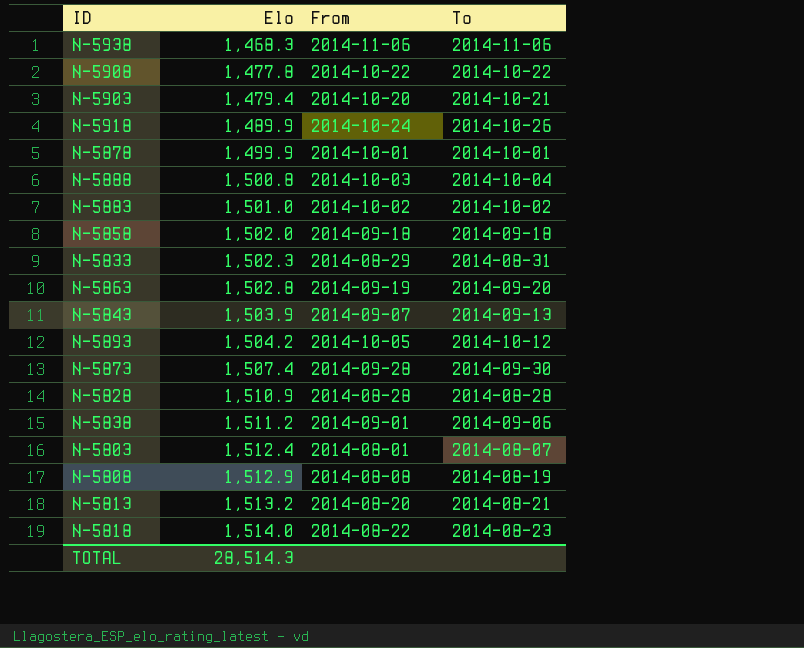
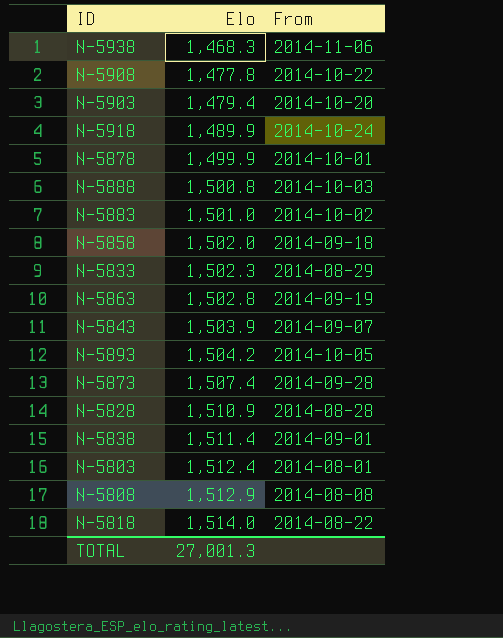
column To | position: 4 -> none
row N-5813: 1,513.2 | 2014-08-20 | 2014-08-21 -> none
N-5838 | Elo: 1,511.2 -> 1,511.4
TOTAL | Elo: 28,514.3 -> 27,001.3

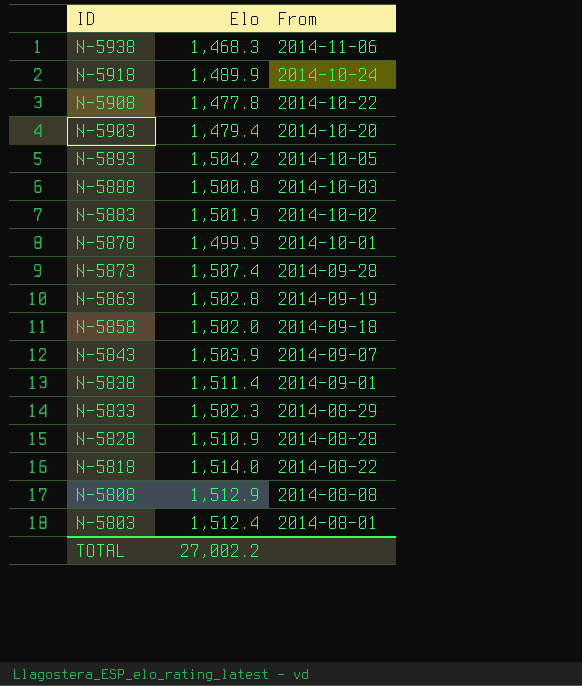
row order: Elo ascending -> ID descending
N-5883 | Elo: 1,501.0 -> 1,501.9
TOTAL | Elo: 27,001.3 -> 27,002.2

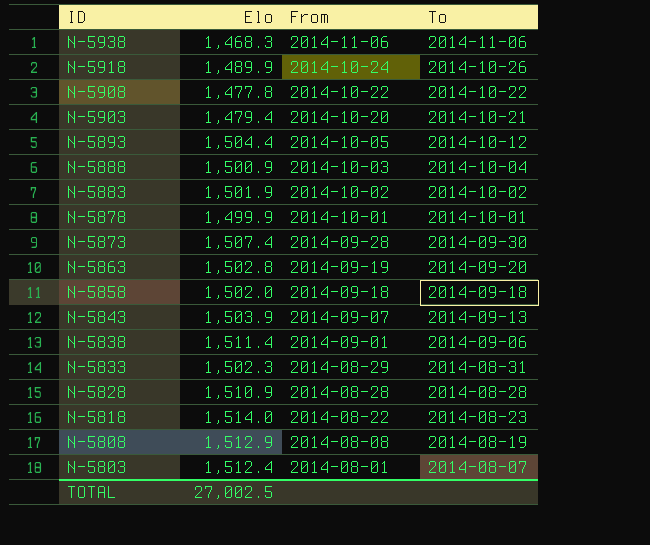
column To | position: none -> 4
N-5893 | Elo: 1,504.2 -> 1,504.4
N-5888 | Elo: 1,500.8 -> 1,500.9
TOTAL | Elo: 27,002.2 -> 27,002.5

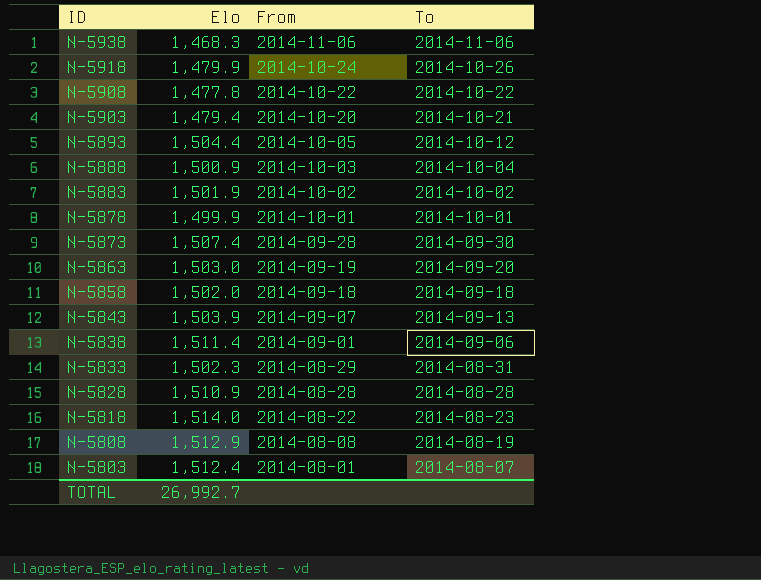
N-5918 | Elo: 1,489.9 -> 1,479.9
N-5863 | Elo: 1,502.8 -> 1,503.0
TOTAL | Elo: 27,002.5 -> 26,992.7

